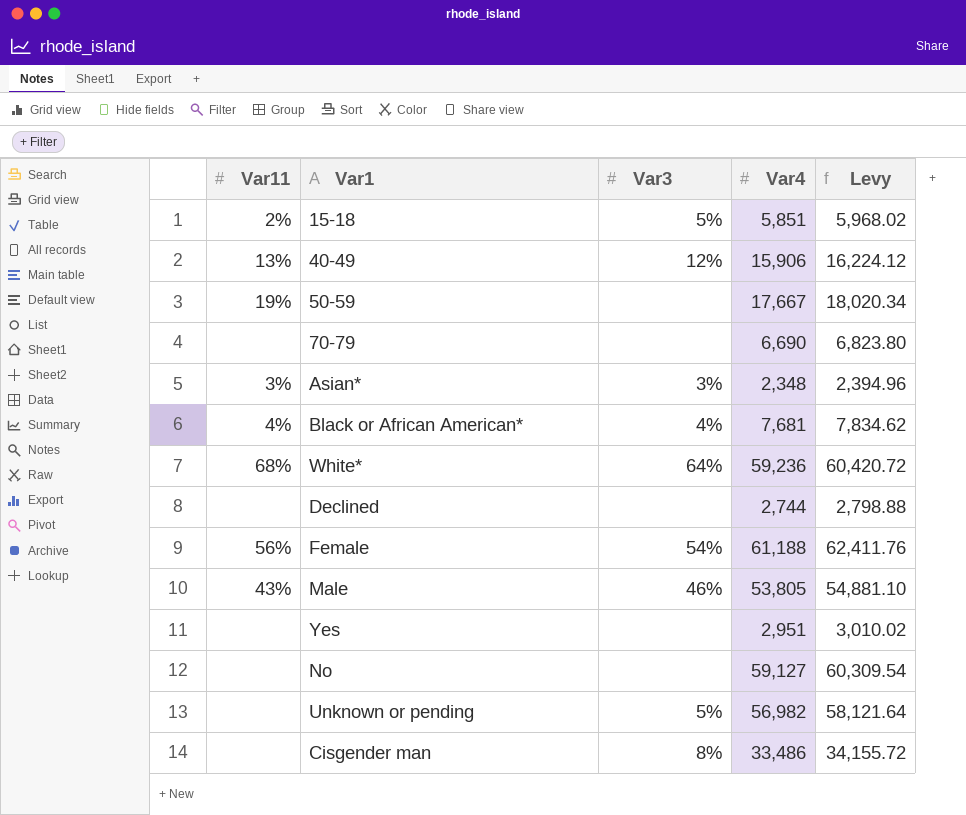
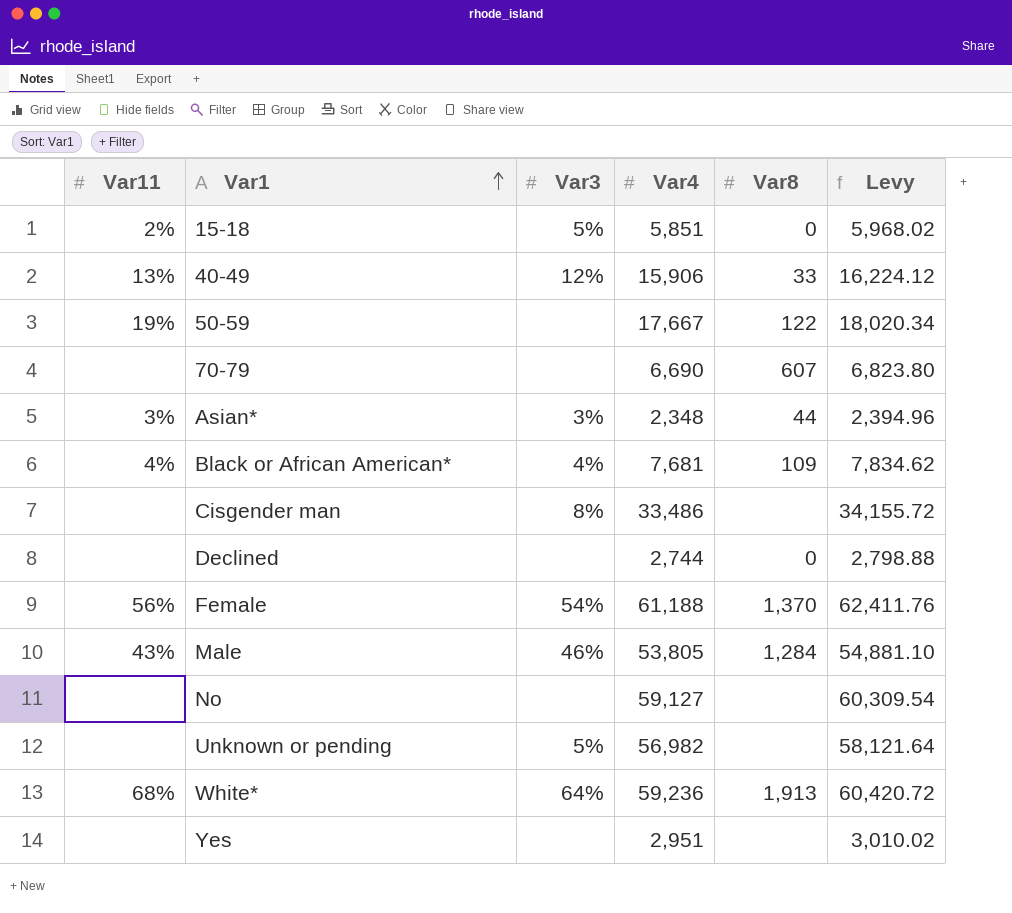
row order: none -> Var1 ascending
column Var8 | position: none -> 5

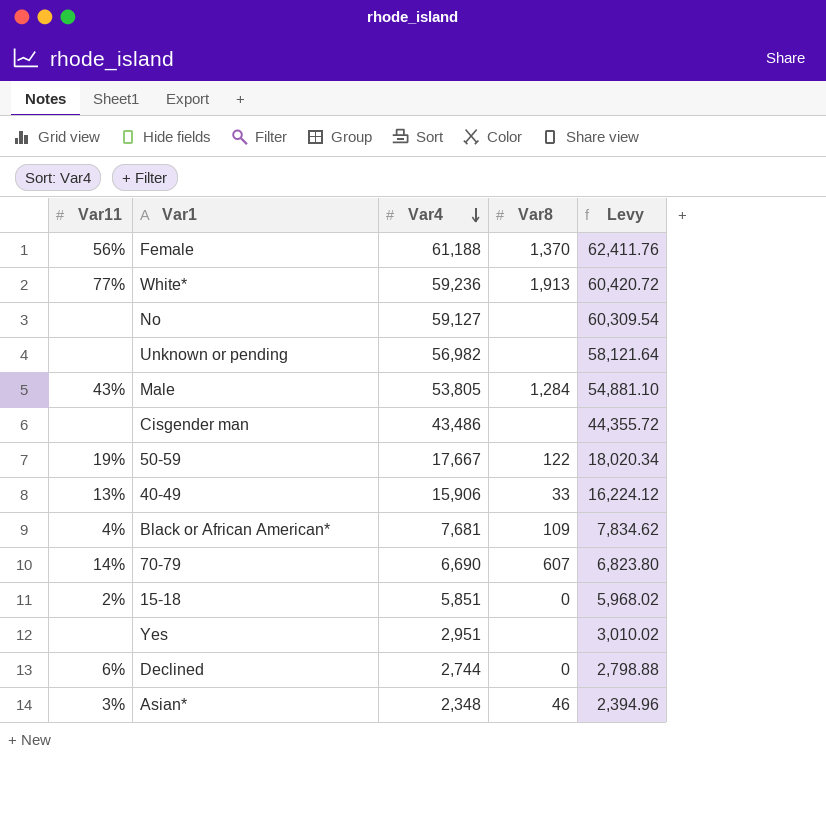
row order: Var1 ascending -> Var4 descending
column Var3 | position: 3 -> none
White* | Var11: 68% -> 77%
Cisgender man | Var4: 33,486 -> 43,486
Cisgender man | Levy: 34,155.72 -> 44,355.72
70-79 | Var11: none -> 14%
Declined | Var11: none -> 6%
Asian* | Var8: 44 -> 46

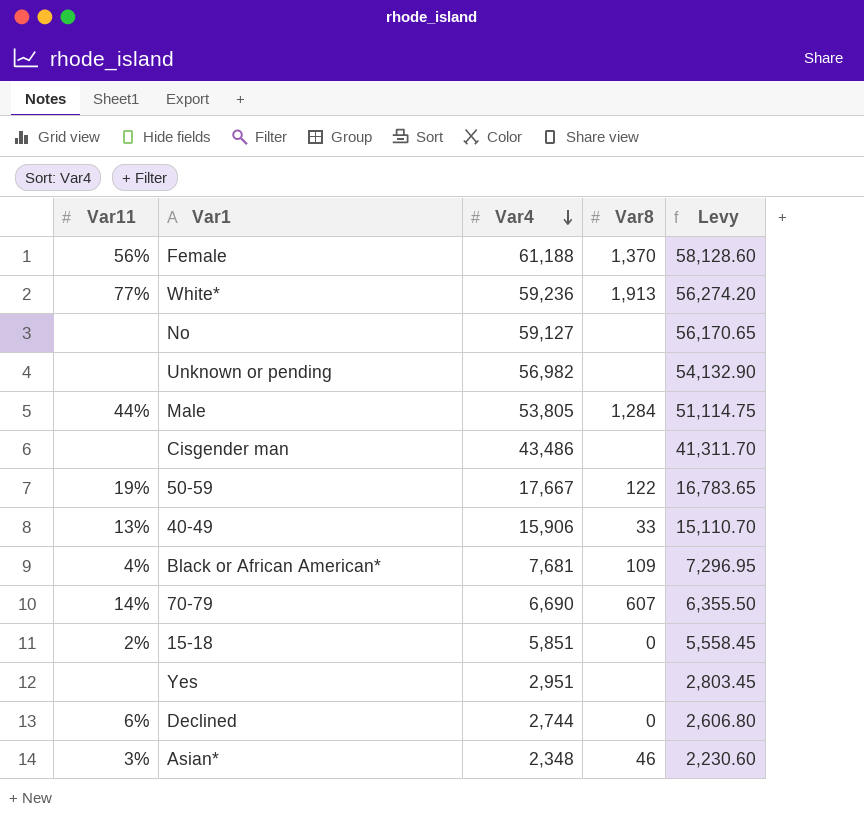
column Levy | formula: [Var4] * 1.02 -> [Var4] * 0.95
Male | Var11: 43% -> 44%

